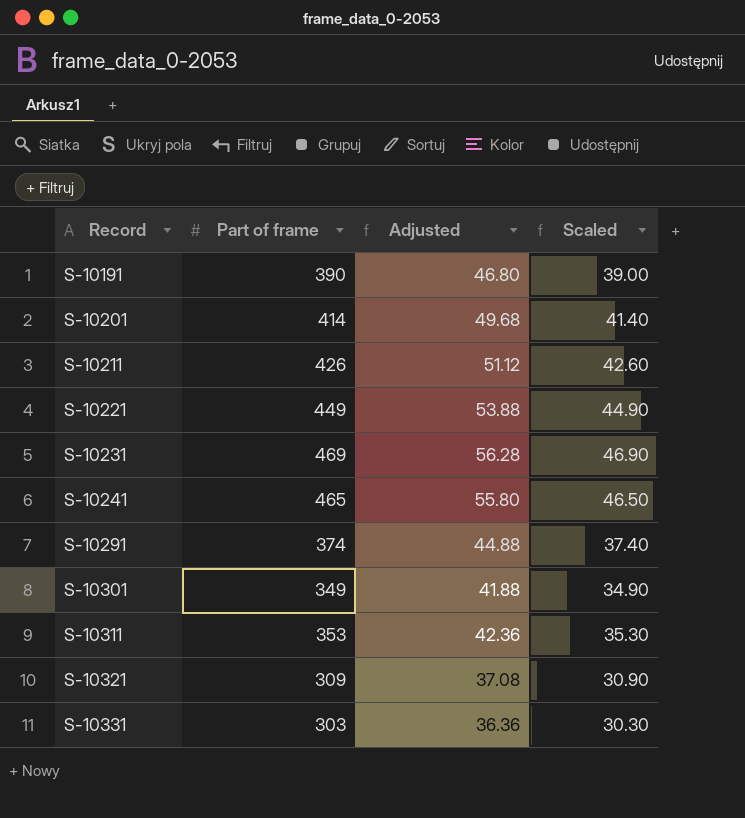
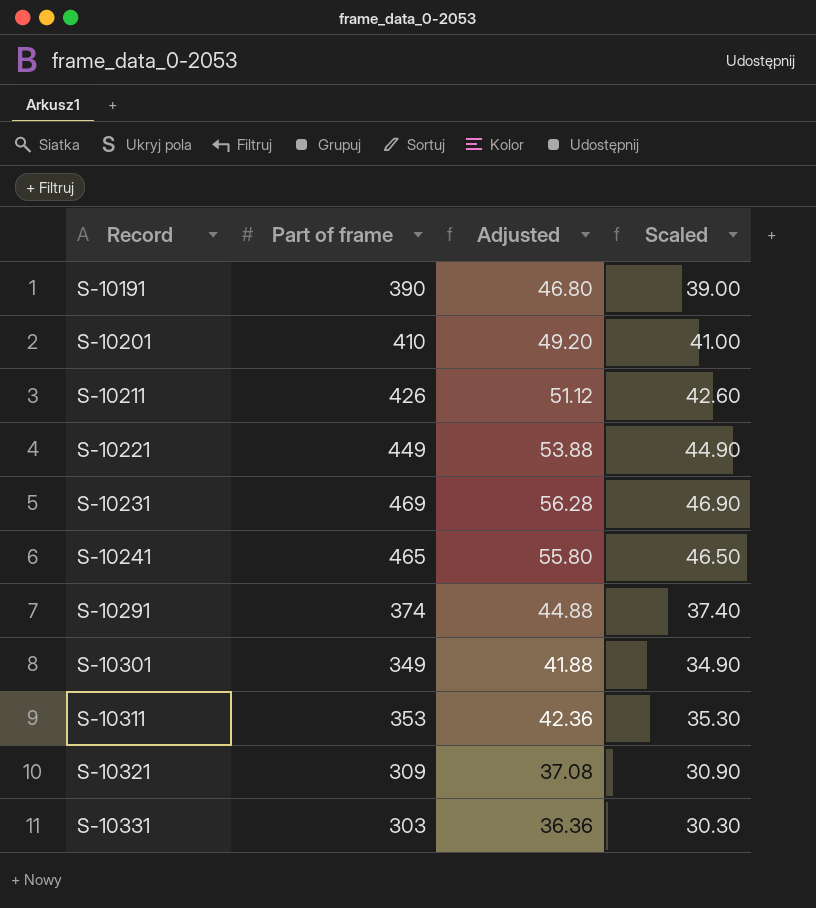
S-10201 | Part of frame: 414 -> 410
S-10201 | Adjusted: 49.68 -> 49.20
S-10201 | Scaled: 41.40 -> 41.00

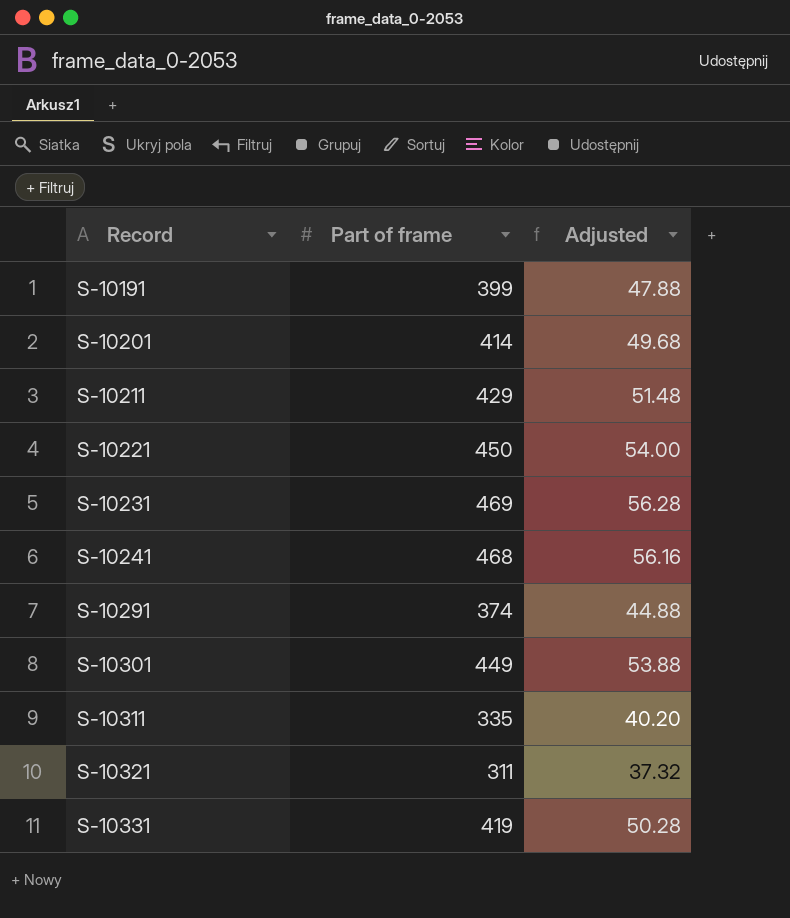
column Scaled | formula: [Part of frame] * 0.1 -> none
S-10191 | Part of frame: 390 -> 399
S-10191 | Adjusted: 46.80 -> 47.88
S-10201 | Part of frame: 410 -> 414
S-10201 | Adjusted: 49.20 -> 49.68
S-10211 | Part of frame: 426 -> 429
S-10211 | Adjusted: 51.12 -> 51.48
S-10221 | Part of frame: 449 -> 450
S-10221 | Adjusted: 53.88 -> 54.00
S-10241 | Part of frame: 465 -> 468
S-10241 | Adjusted: 55.80 -> 56.16
S-10301 | Part of frame: 349 -> 449
S-10301 | Adjusted: 41.88 -> 53.88
S-10311 | Part of frame: 353 -> 335
S-10311 | Adjusted: 42.36 -> 40.20
S-10321 | Part of frame: 309 -> 311
S-10321 | Adjusted: 37.08 -> 37.32
S-10331 | Part of frame: 303 -> 419
S-10331 | Adjusted: 36.36 -> 50.28

